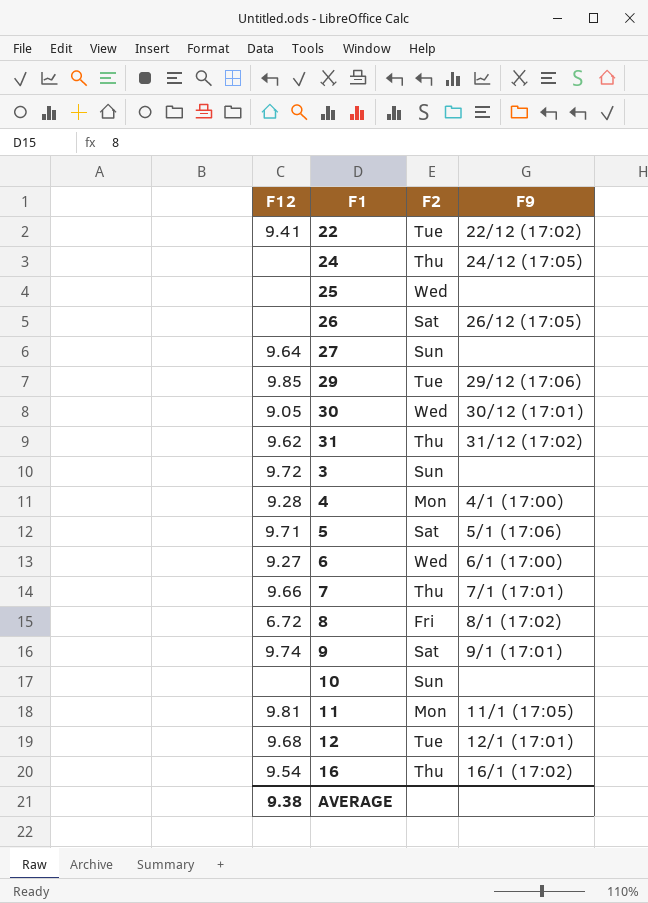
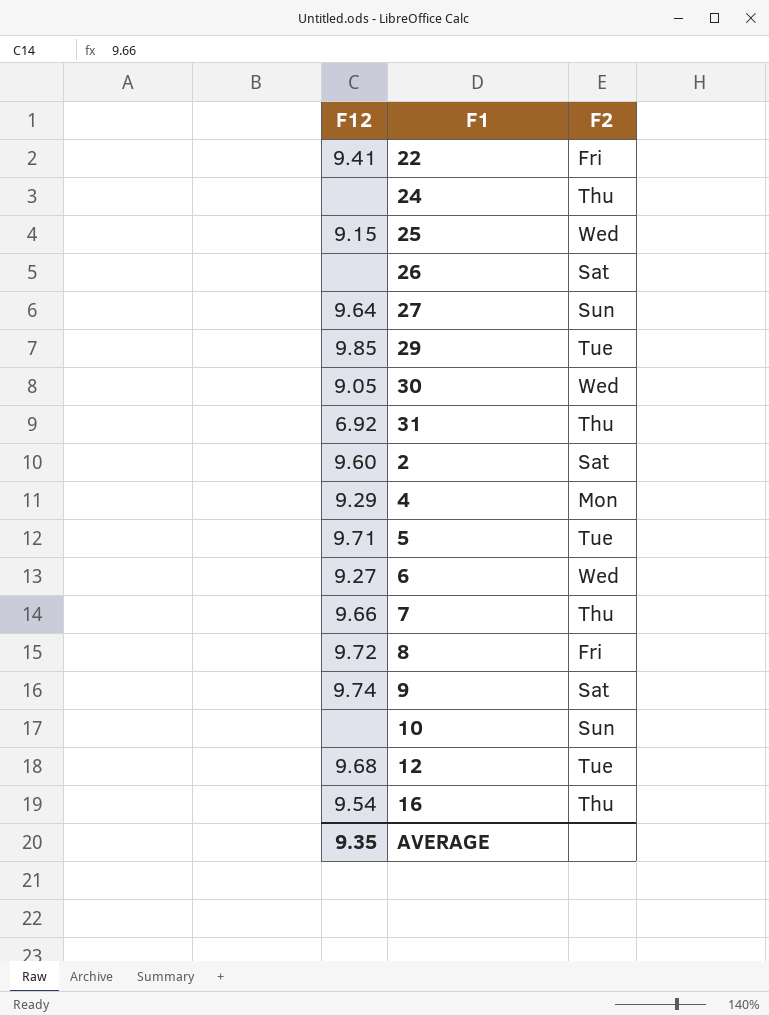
column F9 | position: 4 -> none
row 3: 9.72 | Sun | none -> none
row 11: 9.81 | Mon | 11/1 (17:05) -> none
22 | F2: Tue -> Fri
25 | F12: none -> 9.15
31 | F12: 9.62 -> 6.92
row 2: none -> 9.60 | Sat
4 | F12: 9.28 -> 9.29
5 | F2: Sat -> Tue
8 | F12: 6.72 -> 9.72
AVERAGE | F12: 9.38 -> 9.35

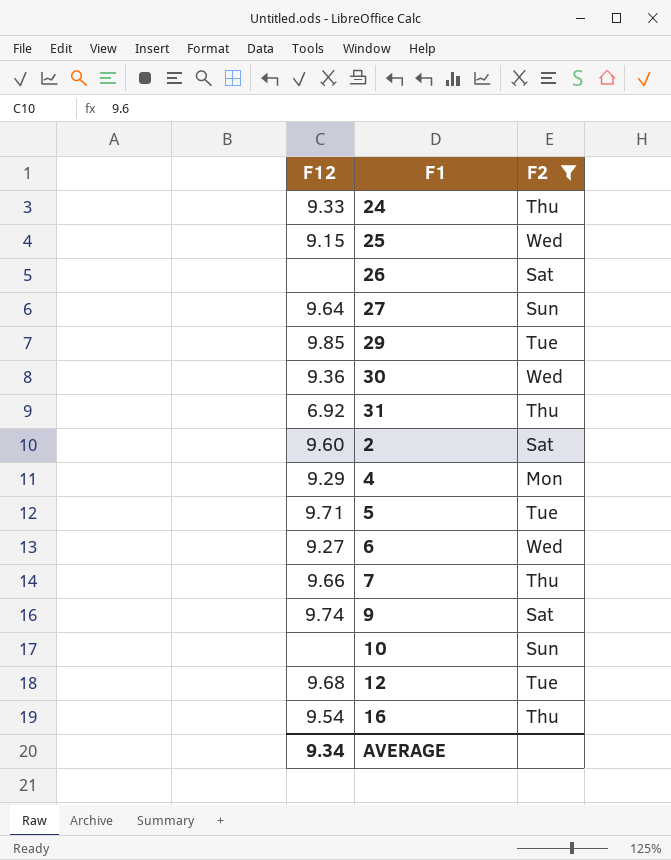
filter: none -> F2 != Fri
24 | F12: none -> 9.33
30 | F12: 9.05 -> 9.36
AVERAGE | F12: 9.35 -> 9.34

